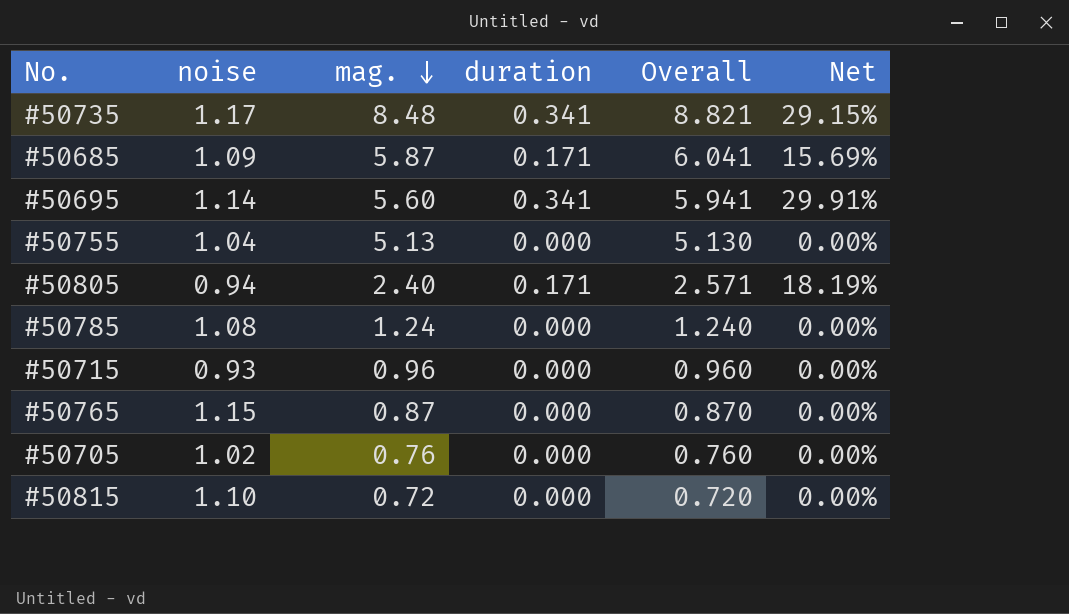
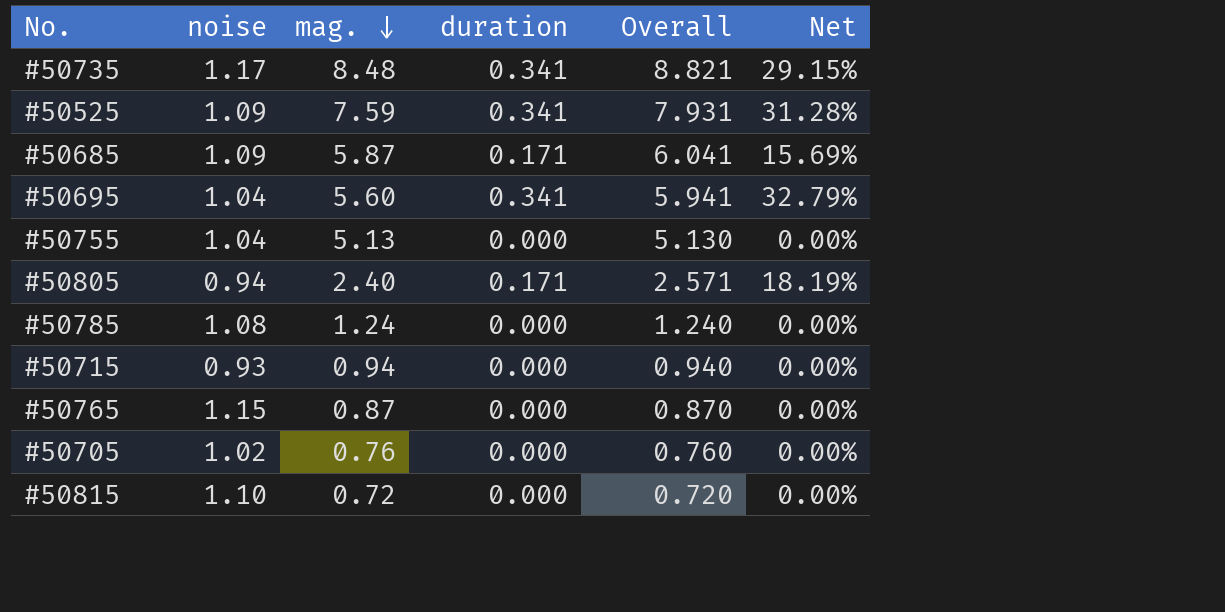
row #50525: none -> 1.09 | 7.59 | 0.341 | 7.931 | 31.28%
#50695 | noise: 1.14 -> 1.04
#50695 | Net: 29.91% -> 32.79%
#50715 | mag.: 0.96 -> 0.94
#50715 | Overall: 0.960 -> 0.940

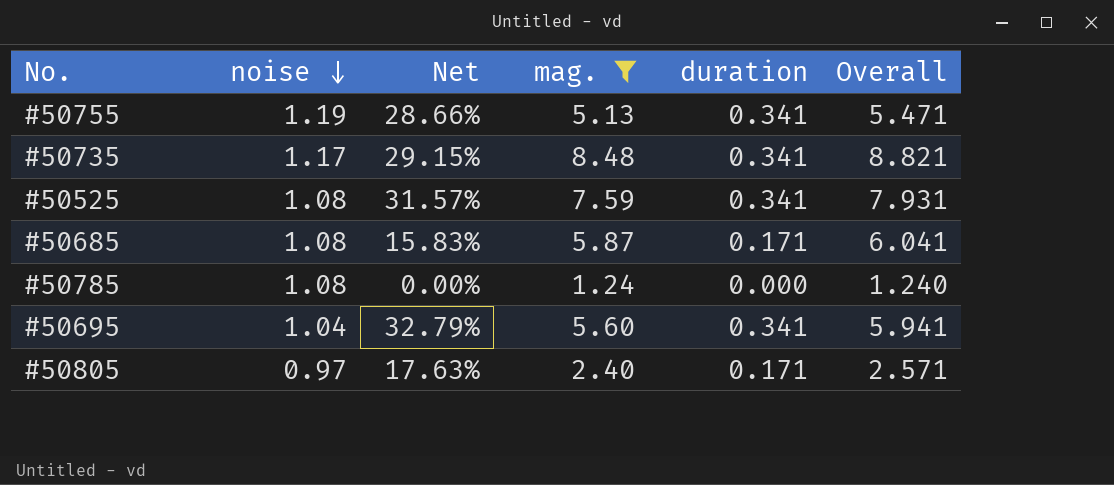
filter: none -> mag. >= 1.24
row order: mag. descending -> noise descending
column Net | position: 6 -> 3
#50755 | noise: 1.04 -> 1.19
#50755 | Net: 0.00% -> 28.66%
#50755 | duration: 0.000 -> 0.341
#50755 | Overall: 5.130 -> 5.471
#50525 | noise: 1.09 -> 1.08
#50525 | Net: 31.28% -> 31.57%
#50685 | noise: 1.09 -> 1.08
#50685 | Net: 15.69% -> 15.83%
#50805 | noise: 0.94 -> 0.97
#50805 | Net: 18.19% -> 17.63%

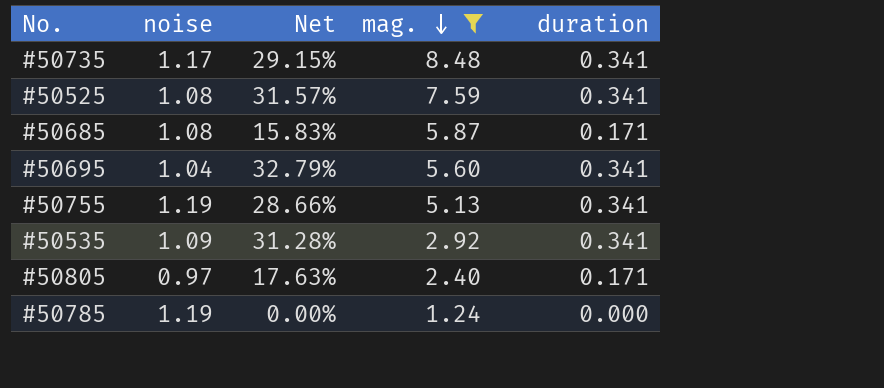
row order: noise descending -> mag. descending
column Overall | formula: [mag.] + [duration] -> none
row #50535: none -> 1.09 | 31.28% | 2.92 | 0.341
#50785 | noise: 1.08 -> 1.19

